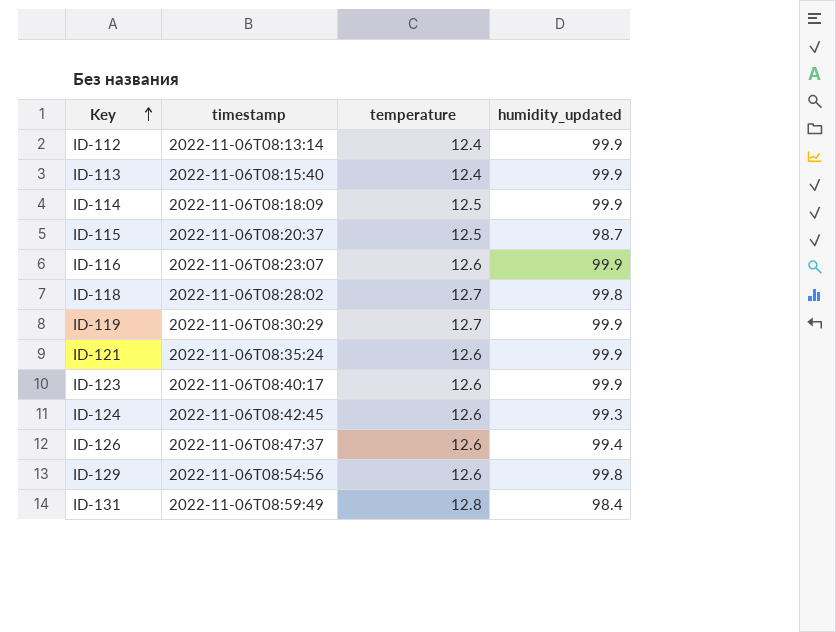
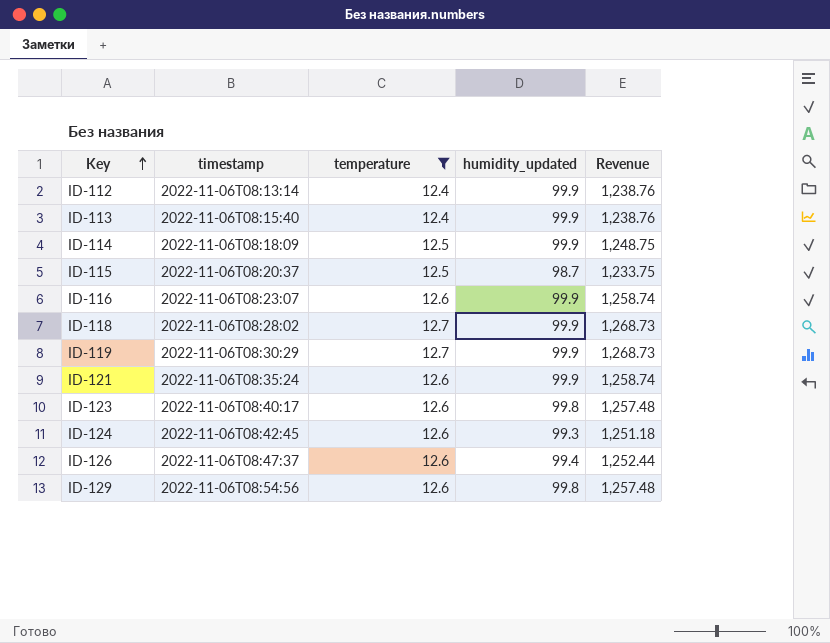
filter: none -> temperature != 12.8
column Revenue | formula: none -> [temperature] * [humidity_updated]
ID-118 | humidity_updated: 99.8 -> 99.9
ID-123 | humidity_updated: 99.9 -> 99.8

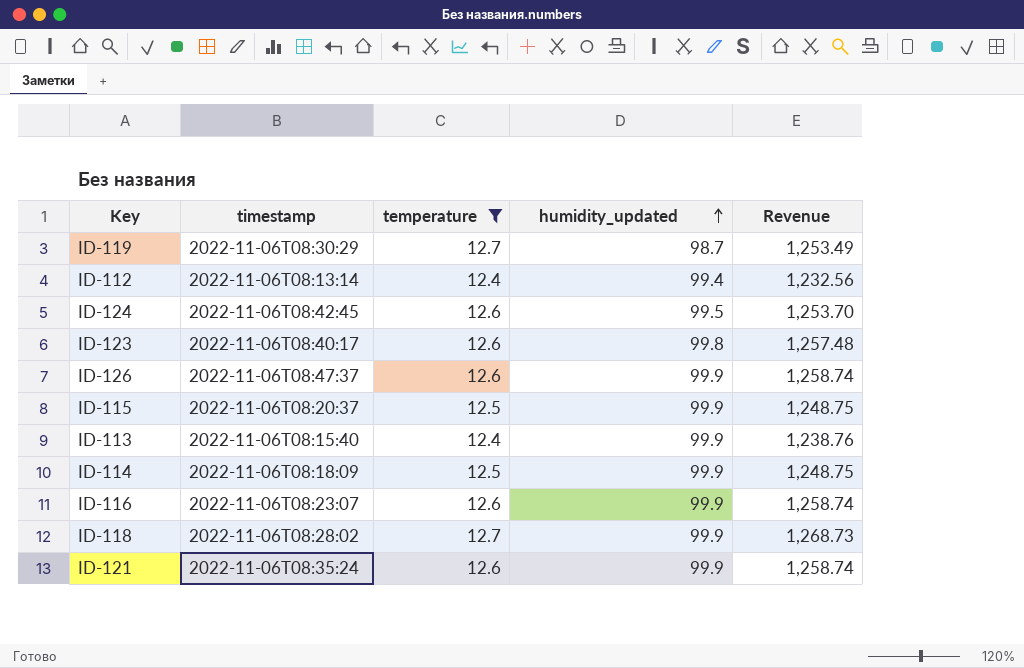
row order: Key ascending -> humidity_updated ascending
row ID-129: 2022-11-06T08:54:56 | 12.6 | 99.8 | 1,257.48 -> none
ID-119 | humidity_updated: 99.9 -> 98.7
ID-119 | Revenue: 1,268.73 -> 1,253.49
ID-112 | humidity_updated: 99.9 -> 99.4
ID-112 | Revenue: 1,238.76 -> 1,232.56
ID-124 | humidity_updated: 99.3 -> 99.5
ID-124 | Revenue: 1,251.18 -> 1,253.70
ID-126 | humidity_updated: 99.4 -> 99.9
ID-126 | Revenue: 1,252.44 -> 1,258.74
ID-115 | humidity_updated: 98.7 -> 99.9
ID-115 | Revenue: 1,233.75 -> 1,248.75

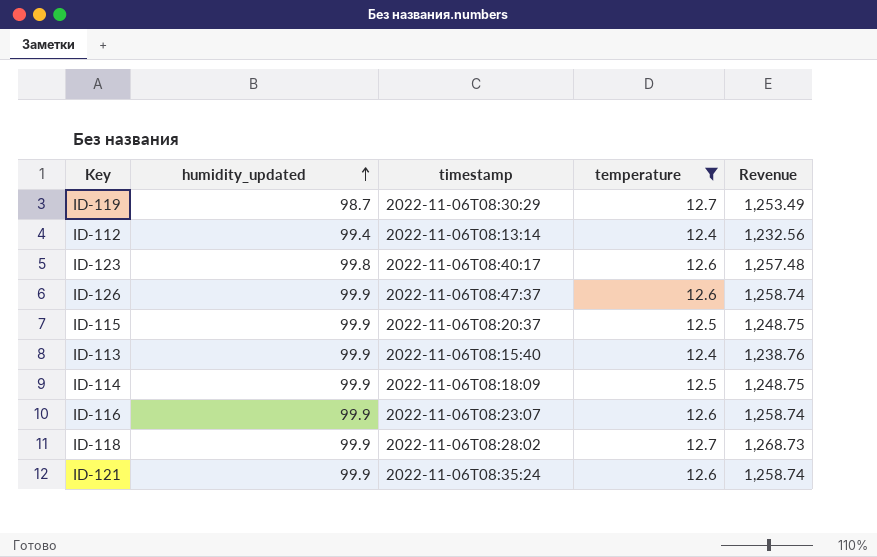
column humidity_updated | position: 4 -> 2
row ID-124: 2022-11-06T08:42:45 | 12.6 | 99.5 | 1,253.70 -> none

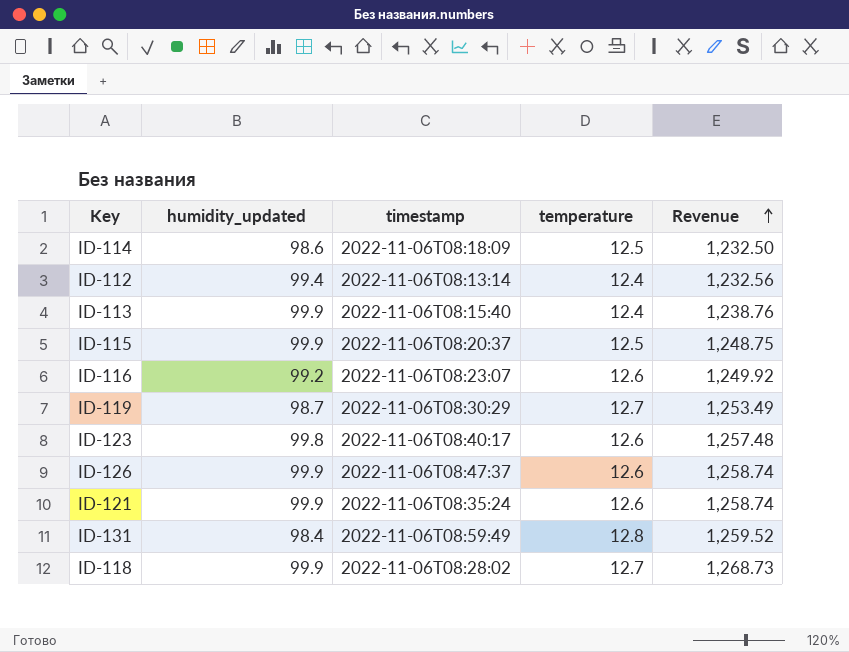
filter: temperature != 12.8 -> none
row order: humidity_updated ascending -> Revenue ascending
ID-114 | humidity_updated: 99.9 -> 98.6
ID-114 | Revenue: 1,248.75 -> 1,232.50
ID-116 | humidity_updated: 99.9 -> 99.2
ID-116 | Revenue: 1,258.74 -> 1,249.92

